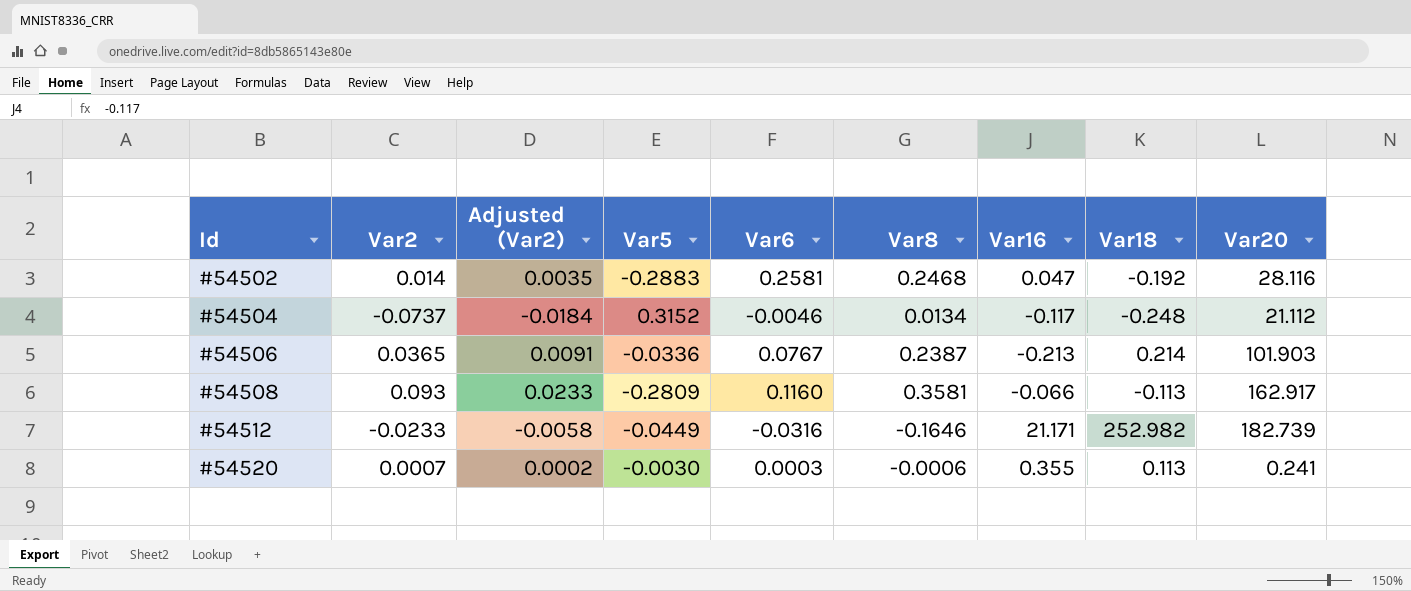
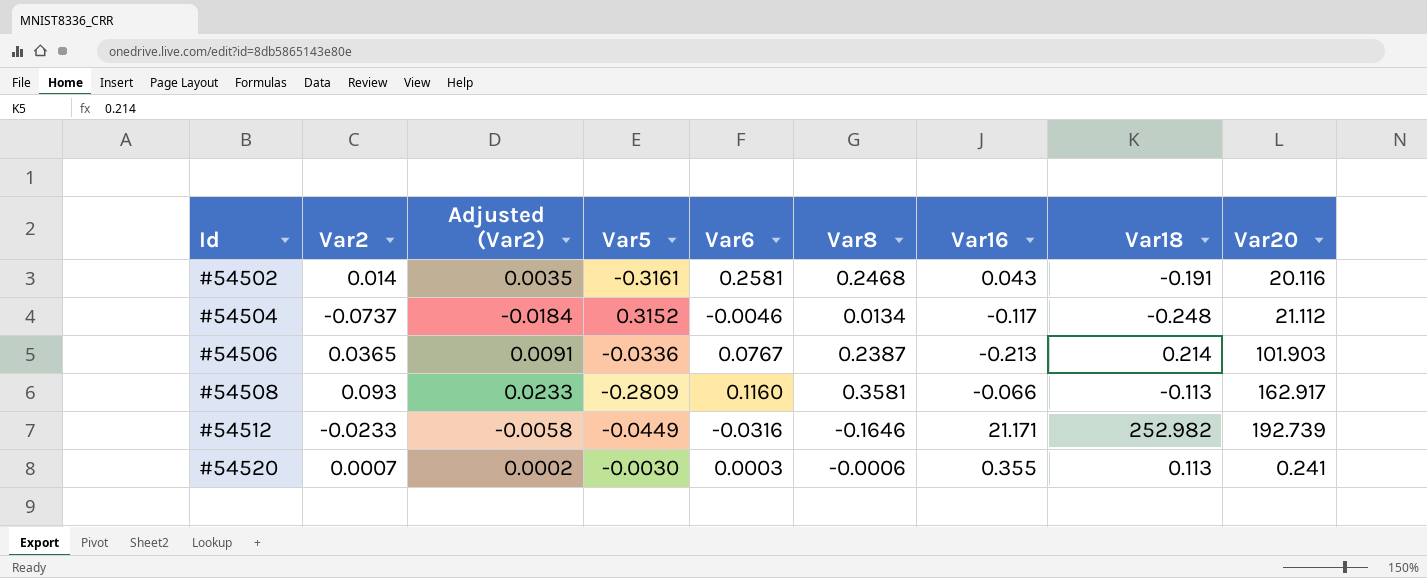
#54502 | Var5: -0.2883 -> -0.3161
#54502 | Var16: 0.047 -> 0.043
#54502 | Var18: -0.192 -> -0.191
#54502 | Var20: 28.116 -> 20.116
#54512 | Var20: 182.739 -> 192.739

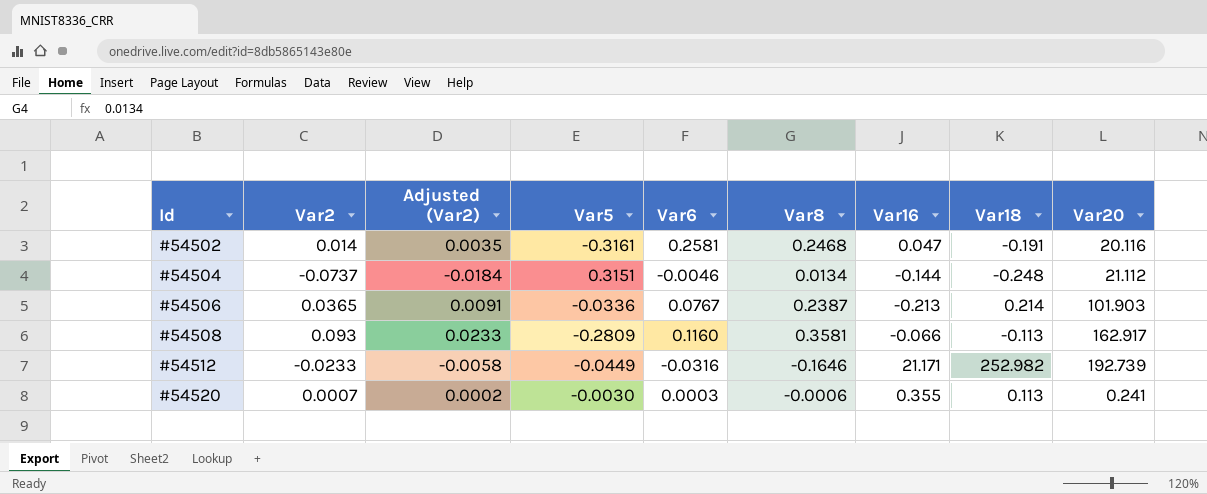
#54502 | Var16: 0.043 -> 0.047
#54504 | Var5: 0.3152 -> 0.3151
#54504 | Var16: -0.117 -> -0.144

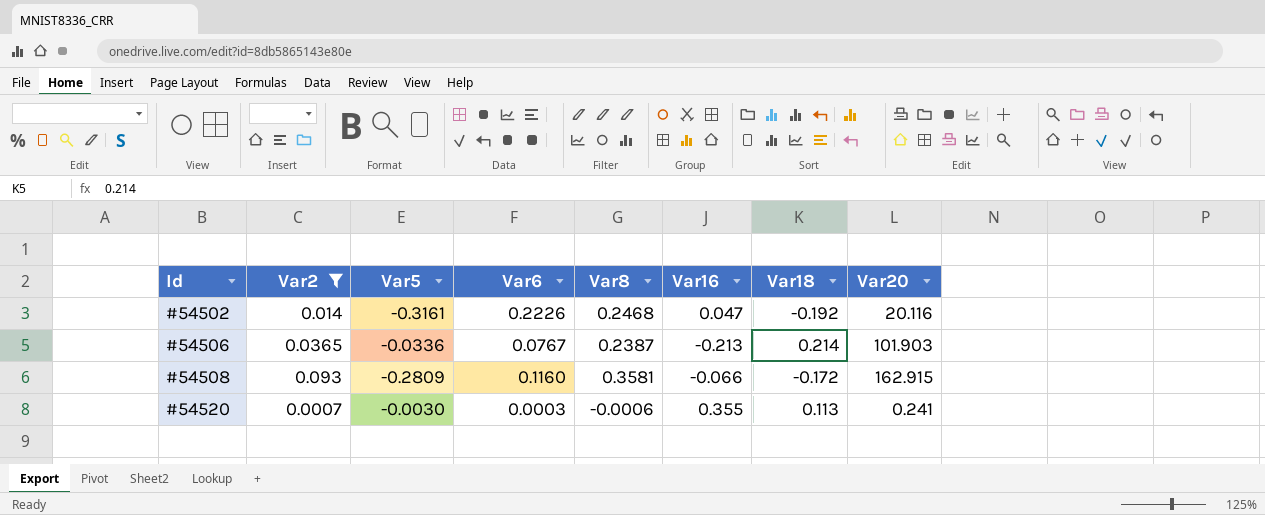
filter: none -> Var2 >= 0.0007
column Adjusted (Var2) | formula: [Var2] * 0.25 -> none
#54502 | Var6: 0.2581 -> 0.2226
#54502 | Var18: -0.191 -> -0.192
#54508 | Var18: -0.113 -> -0.172
#54508 | Var20: 162.917 -> 162.915

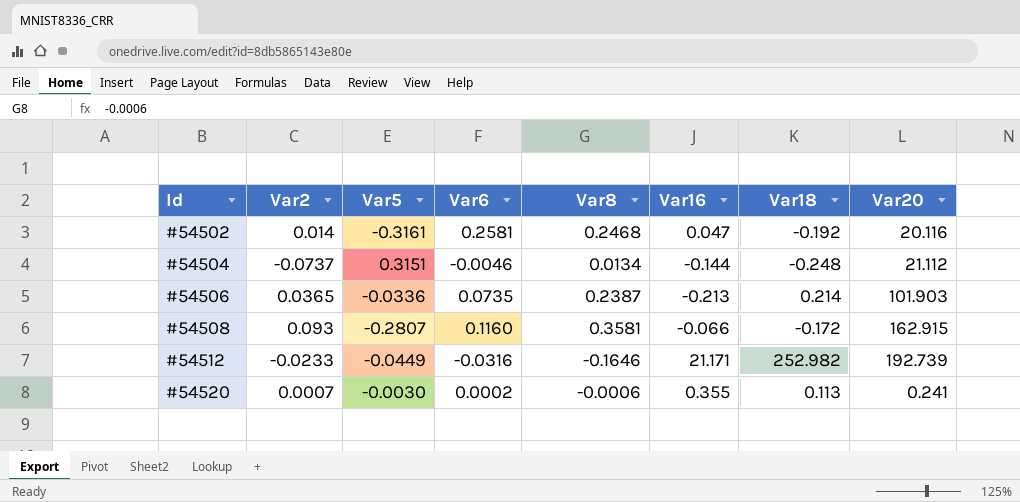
filter: Var2 >= 0.0007 -> none
#54502 | Var6: 0.2226 -> 0.2581
#54506 | Var6: 0.0767 -> 0.0735
#54508 | Var5: -0.2809 -> -0.2807
#54520 | Var6: 0.0003 -> 0.0002

